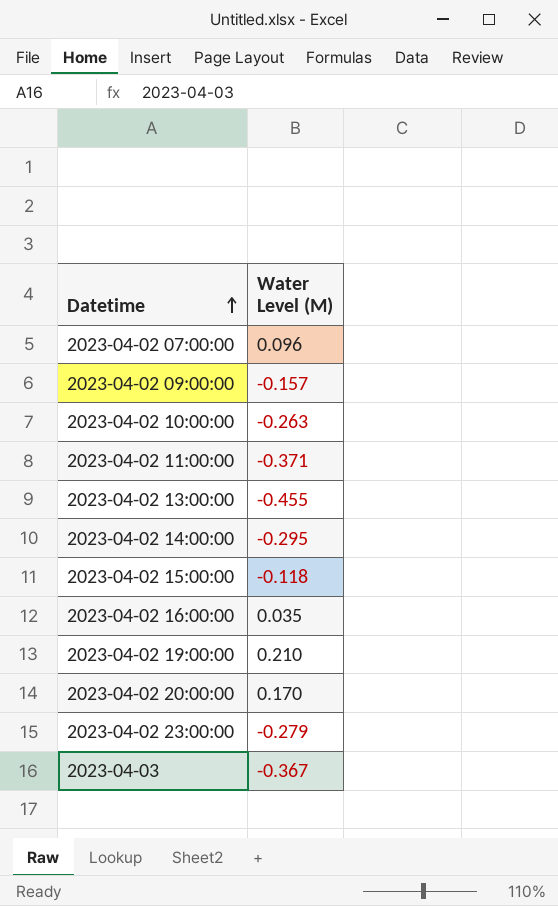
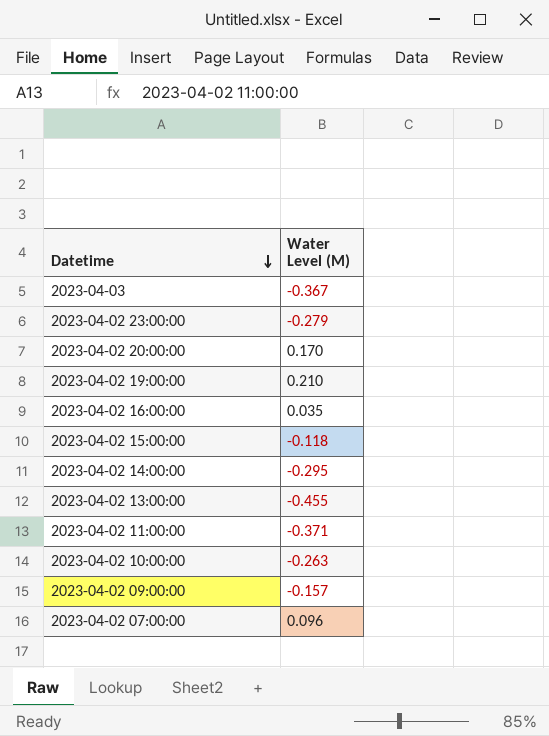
row order: Datetime ascending -> Datetime descending

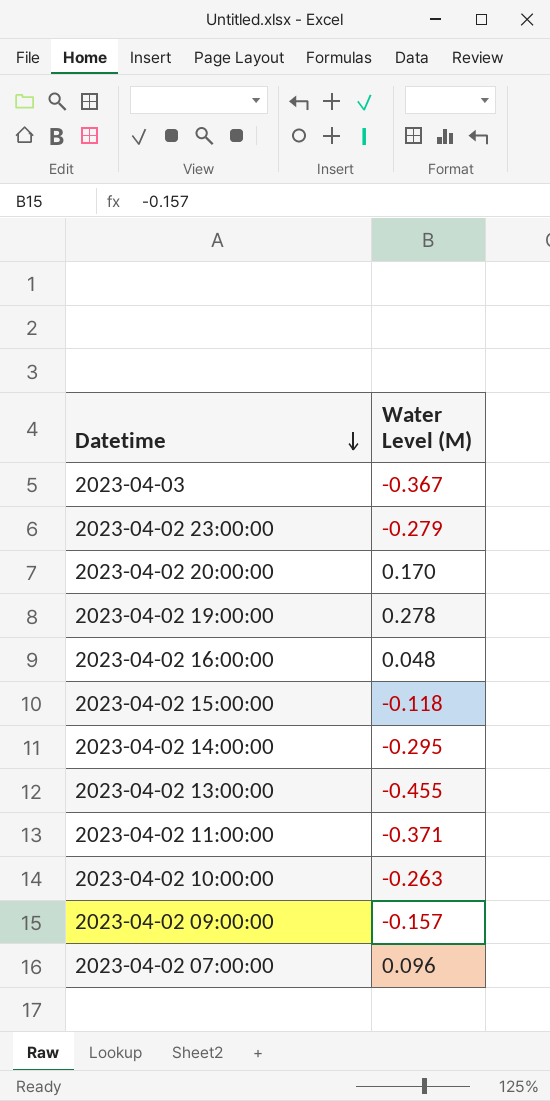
2023-04-02 19:00:00 | Water Level (M): 0.210 -> 0.278
2023-04-02 16:00:00 | Water Level (M): 0.035 -> 0.048

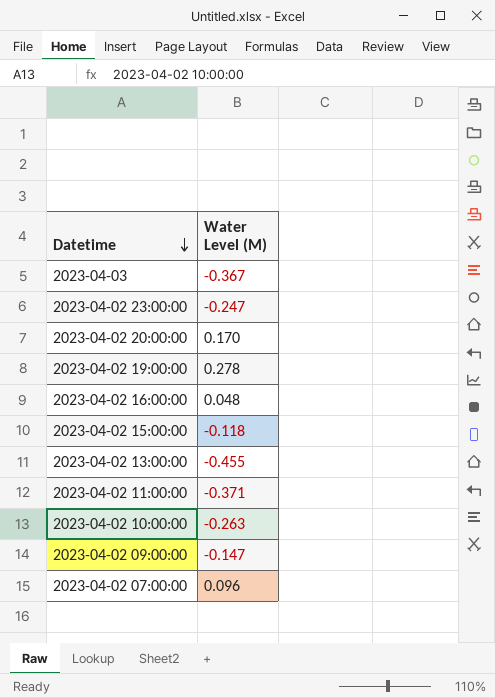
row 2023-04-02 14:00:00: -0.295 -> none
2023-04-02 23:00:00 | Water Level (M): -0.279 -> -0.247
2023-04-02 09:00:00 | Water Level (M): -0.157 -> -0.147

